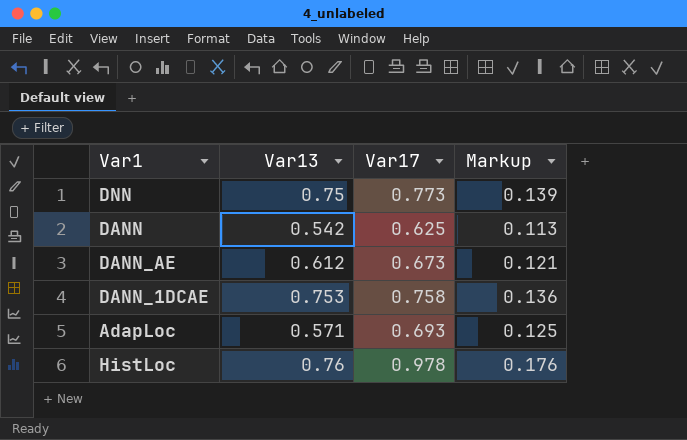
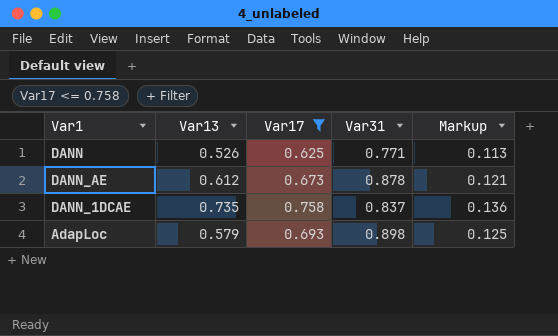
filter: none -> Var17 <= 0.758
column Var31 | position: none -> 4
DANN | Var13: 0.542 -> 0.526
DANN_1DCAE | Var13: 0.753 -> 0.735
AdapLoc | Var13: 0.571 -> 0.579

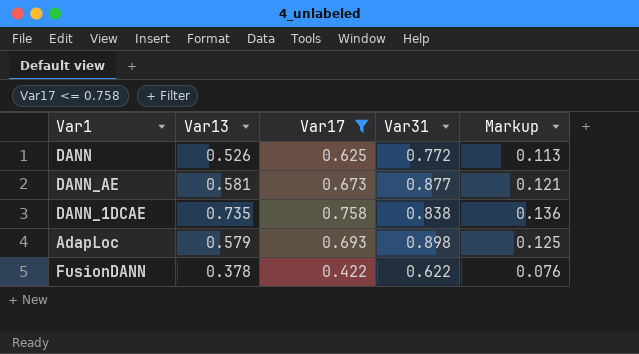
DANN | Var31: 0.771 -> 0.772
DANN_AE | Var13: 0.612 -> 0.581
DANN_AE | Var31: 0.878 -> 0.877
DANN_1DCAE | Var31: 0.837 -> 0.838
row FusionDANN: none -> 0.378 | 0.422 | 0.622 | 0.076

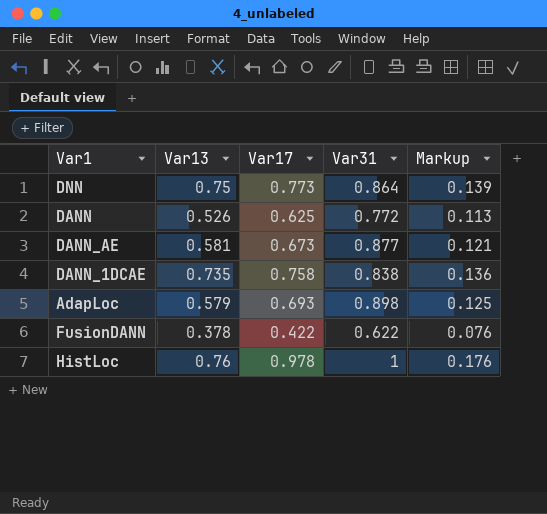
filter: Var17 <= 0.758 -> none

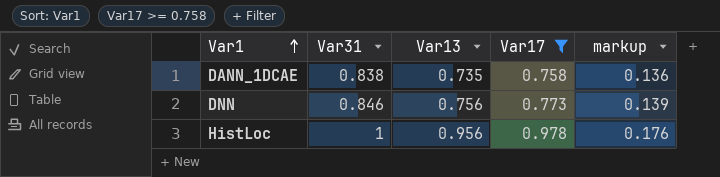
filter: none -> Var17 >= 0.758
row order: none -> Var1 ascending
column Var31 | position: 4 -> 2
column name: Markup -> markup
DNN | Var31: 0.864 -> 0.846
DNN | Var13: 0.75 -> 0.756
HistLoc | Var13: 0.76 -> 0.956

